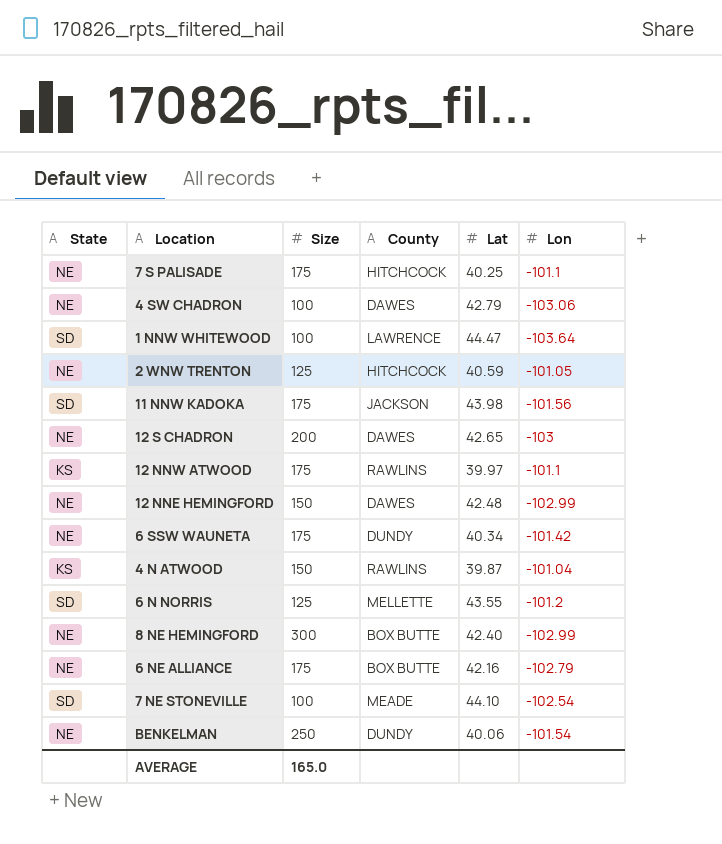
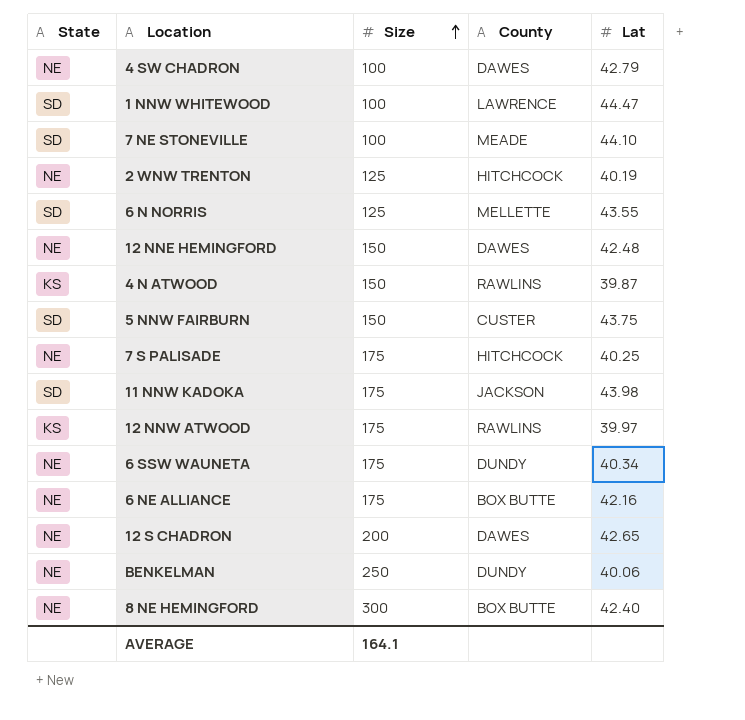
row order: none -> Size ascending
column Lon | position: 6 -> none
2 WNW TRENTON | Lat: 40.59 -> 40.19
row 5 NNW FAIRBURN: none -> SD | 150 | CUSTER | 43.75
AVERAGE | Size: 165.0 -> 164.1

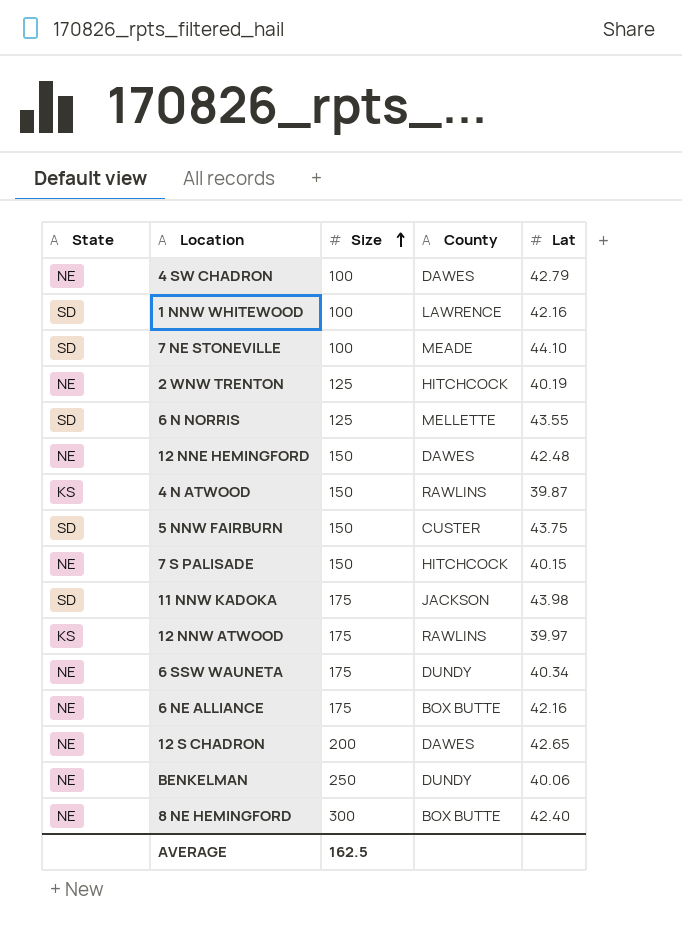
1 NNW WHITEWOOD | Lat: 44.47 -> 42.16
7 S PALISADE | Size: 175 -> 150
7 S PALISADE | Lat: 40.25 -> 40.15
AVERAGE | Size: 164.1 -> 162.5

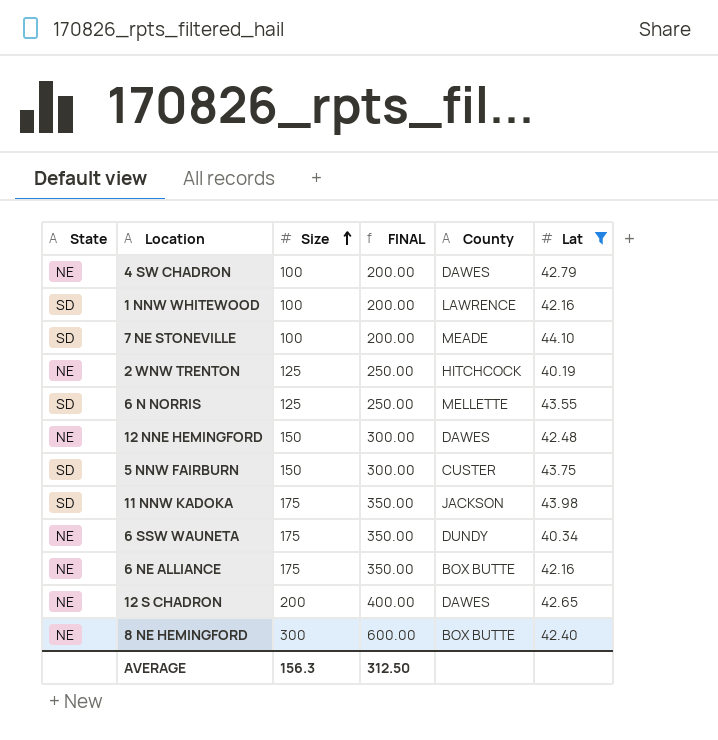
filter: none -> Lat >= 40.19
column FINAL | formula: none -> [Size] * 2
AVERAGE | Size: 162.5 -> 156.3

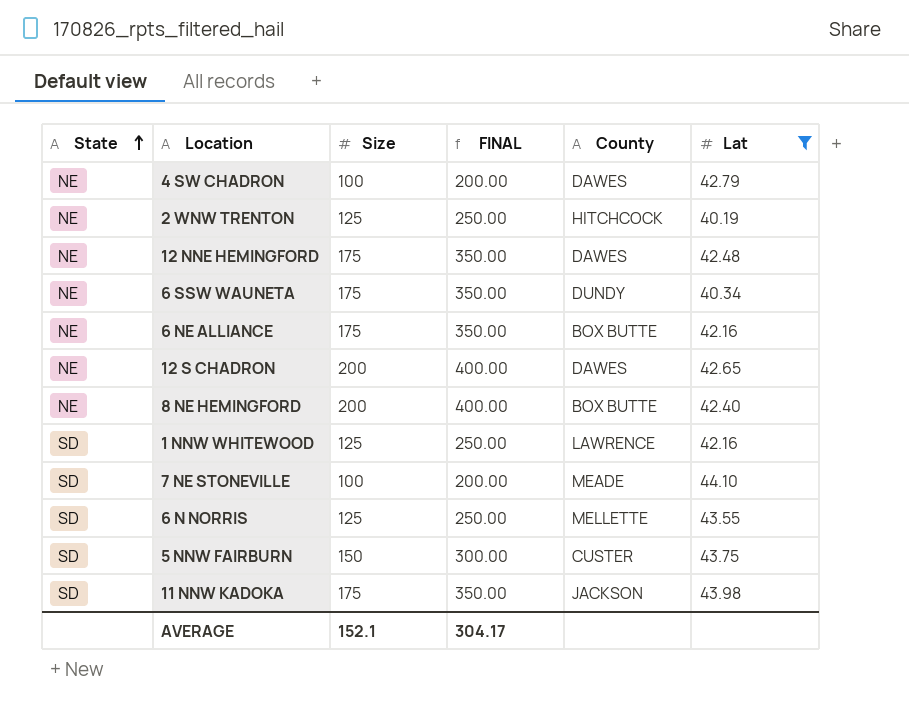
row order: Size ascending -> State ascending
12 NNE HEMINGFORD | Size: 150 -> 175
12 NNE HEMINGFORD | FINAL: 300.00 -> 350.00
8 NE HEMINGFORD | Size: 300 -> 200
8 NE HEMINGFORD | FINAL: 600.00 -> 400.00
1 NNW WHITEWOOD | Size: 100 -> 125
1 NNW WHITEWOOD | FINAL: 200.00 -> 250.00
AVERAGE | Size: 156.3 -> 152.1
AVERAGE | FINAL: 312.50 -> 304.17

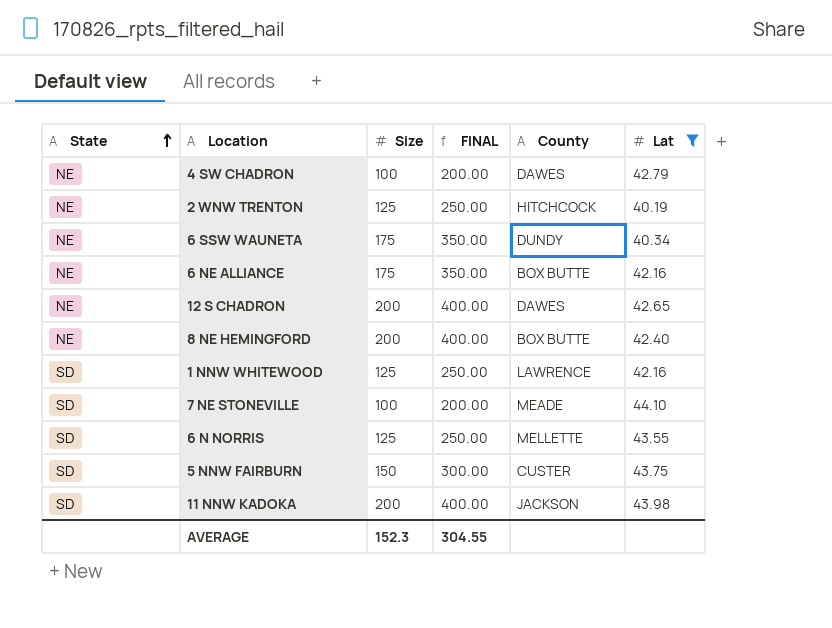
row 12 NNE HEMINGFORD: NE | 175 | 350.00 | DAWES | 42.48 -> none
11 NNW KADOKA | Size: 175 -> 200
11 NNW KADOKA | FINAL: 350.00 -> 400.00
AVERAGE | Size: 152.1 -> 152.3
AVERAGE | FINAL: 304.17 -> 304.55

